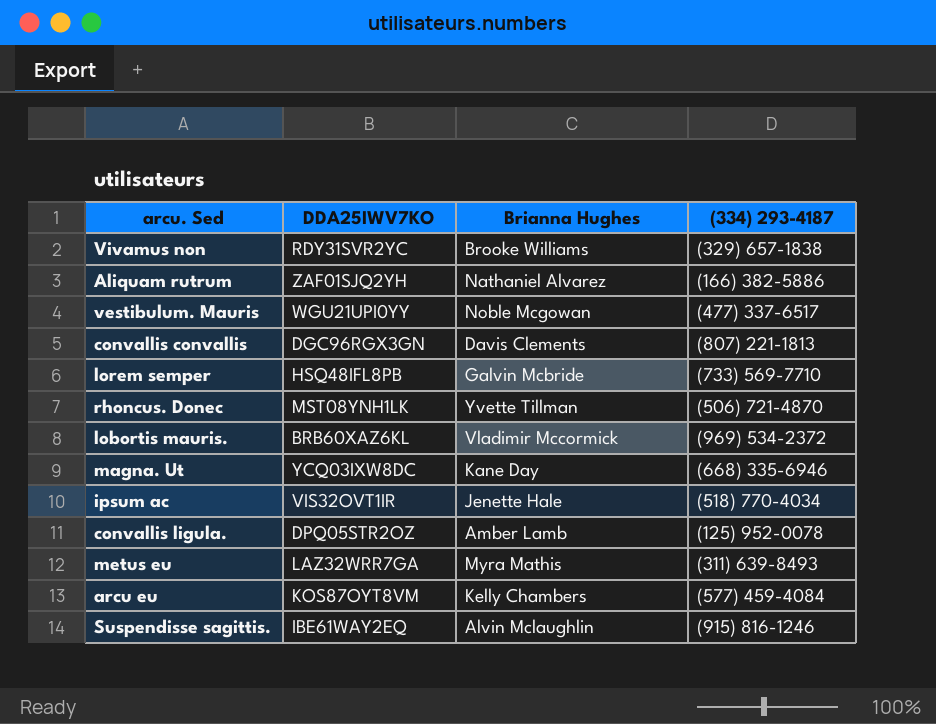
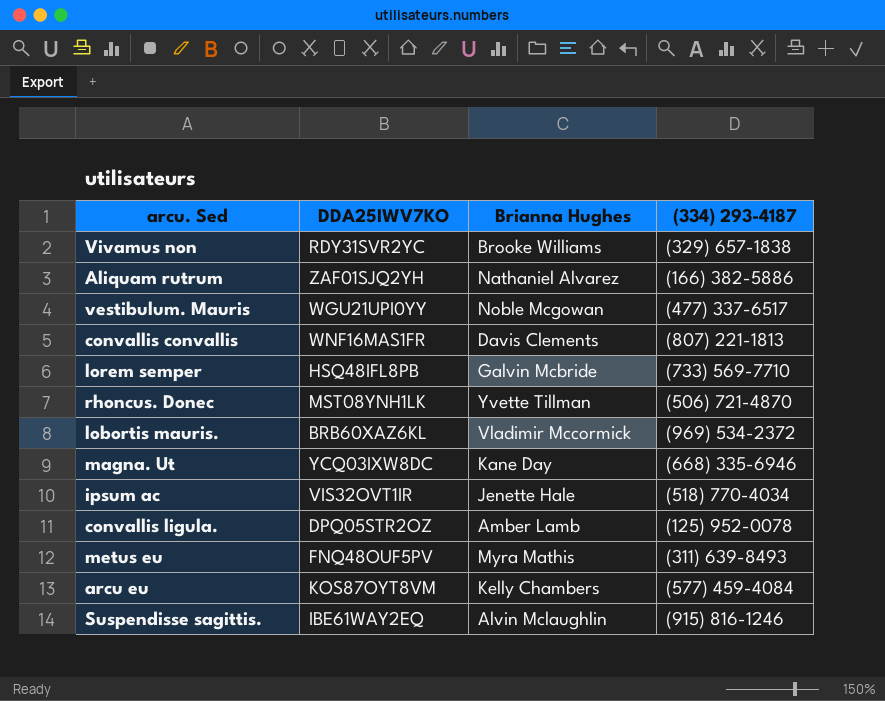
convallis convallis | DDA25IWV7KO: DGC96RGX3GN -> WNF16MAS1FR
metus eu | DDA25IWV7KO: LAZ32WRR7GA -> FNQ48OUF5PV

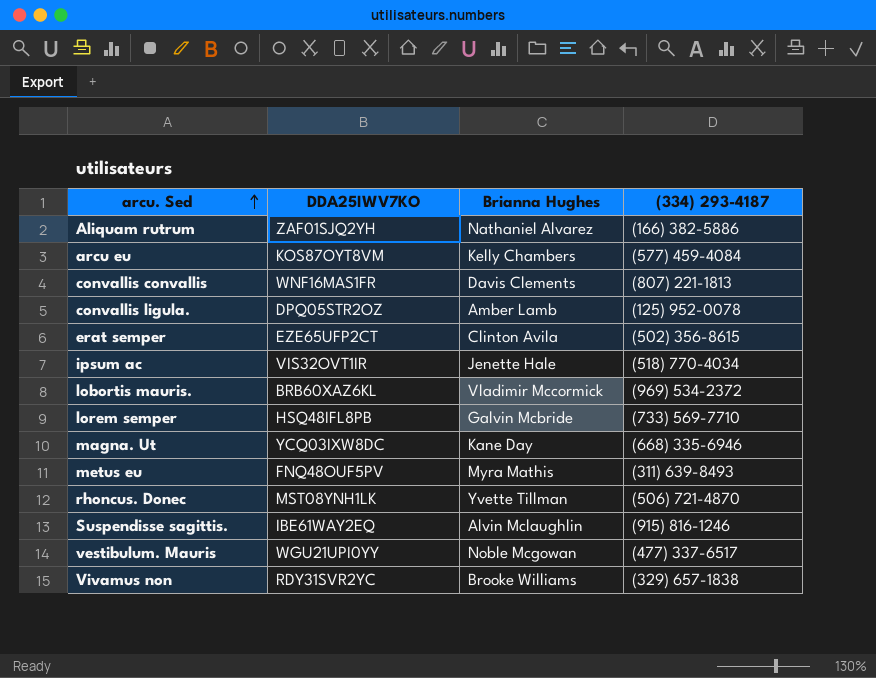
row order: none -> arcu. Sed ascending
row erat semper: none -> EZE65UFP2CT | Clinton Avila | (502) 356-8615

